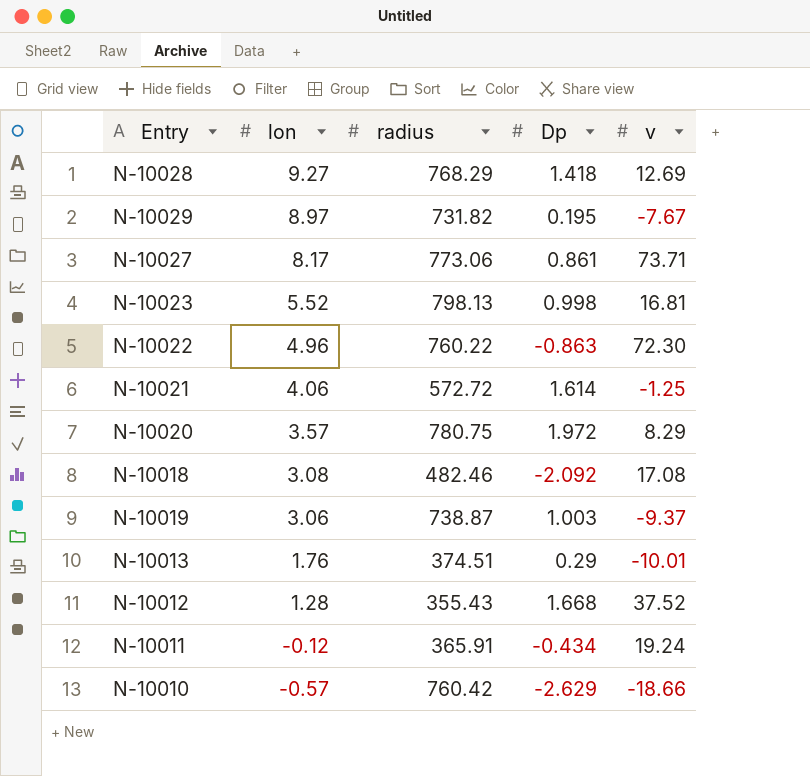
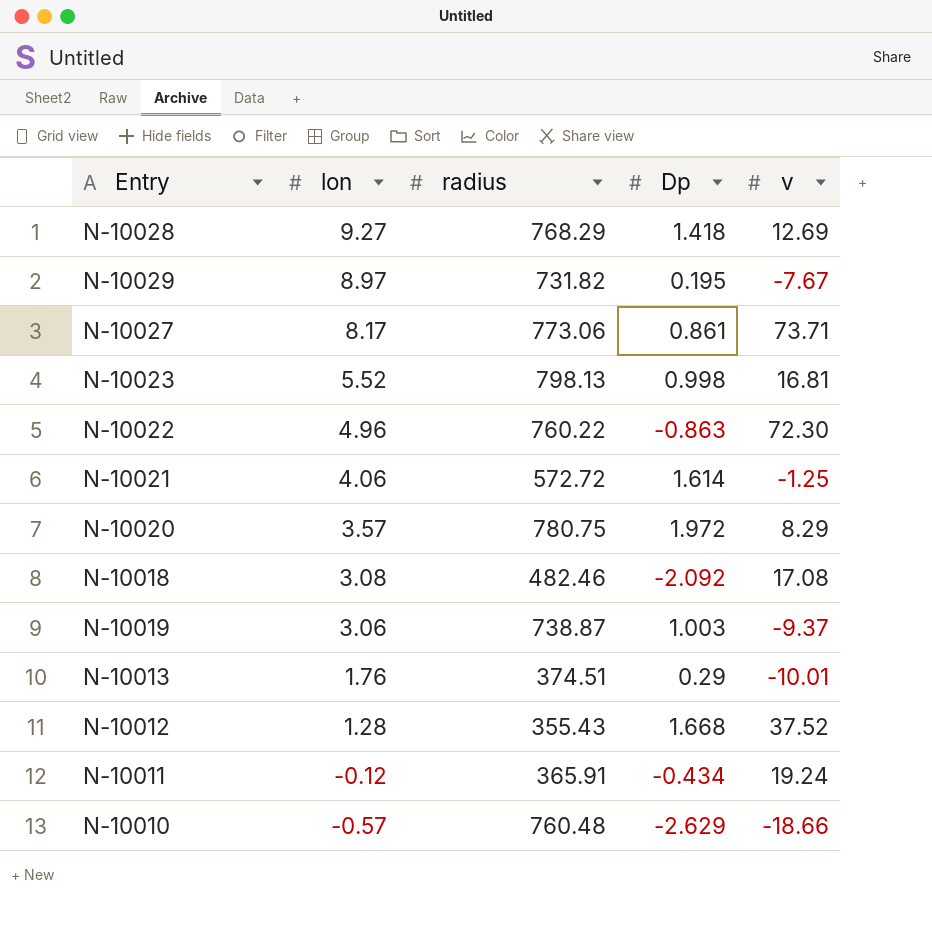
N-10010 | radius: 760.42 -> 760.48

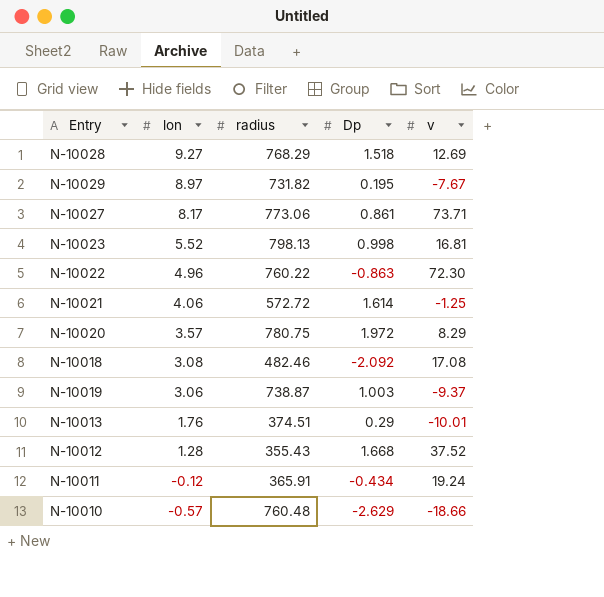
N-10028 | Dp: 1.418 -> 1.518

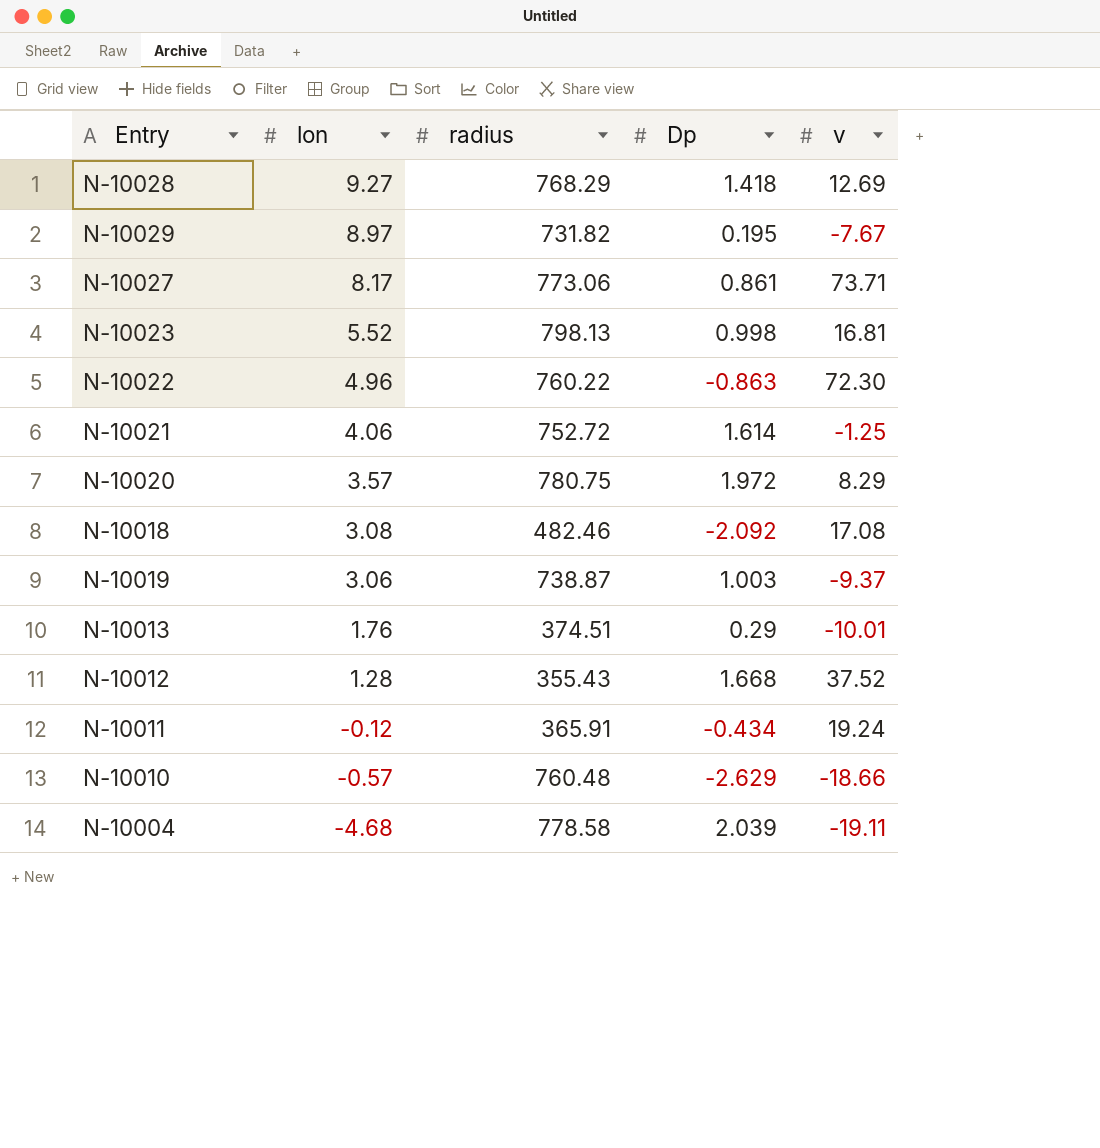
N-10028 | Dp: 1.518 -> 1.418
N-10021 | radius: 572.72 -> 752.72
row N-10004: none -> -4.68 | 778.58 | 2.039 | -19.11

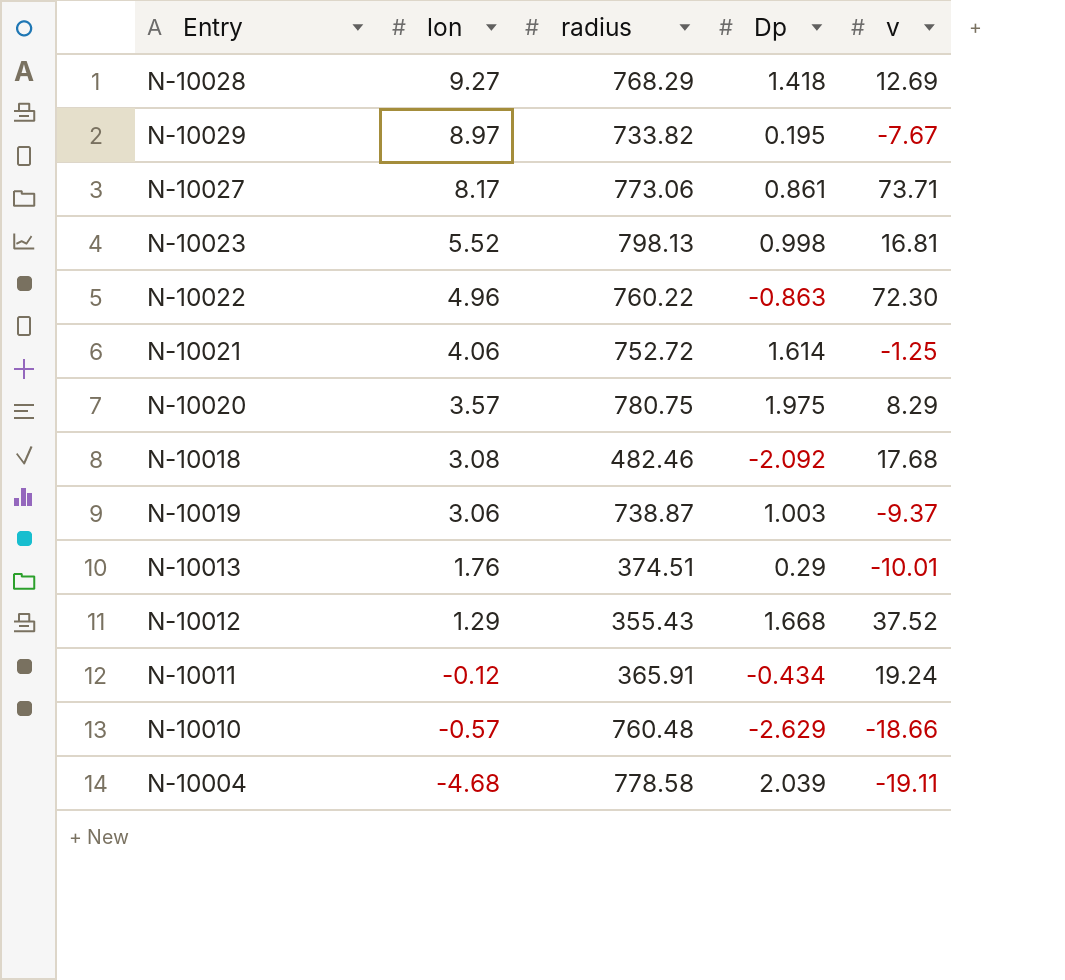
N-10029 | radius: 731.82 -> 733.82
N-10020 | Dp: 1.972 -> 1.975
N-10018 | v: 17.08 -> 17.68
N-10012 | lon: 1.28 -> 1.29

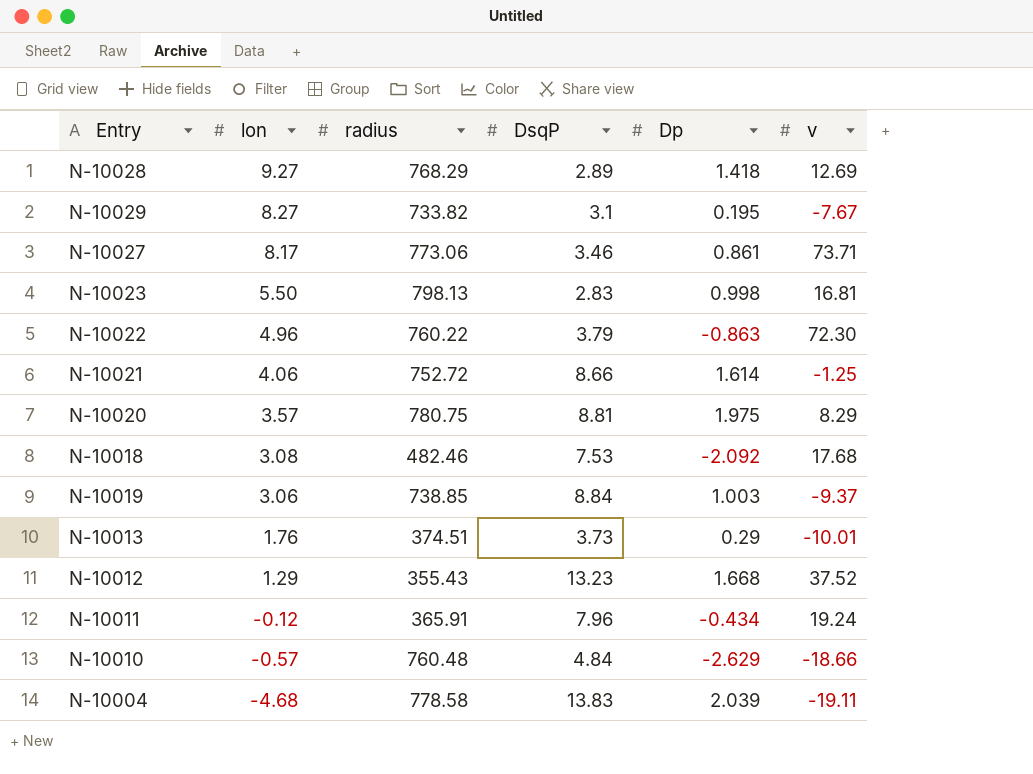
column DsqP | position: none -> 4
N-10029 | lon: 8.97 -> 8.27
N-10023 | lon: 5.52 -> 5.50
N-10019 | radius: 738.87 -> 738.85

